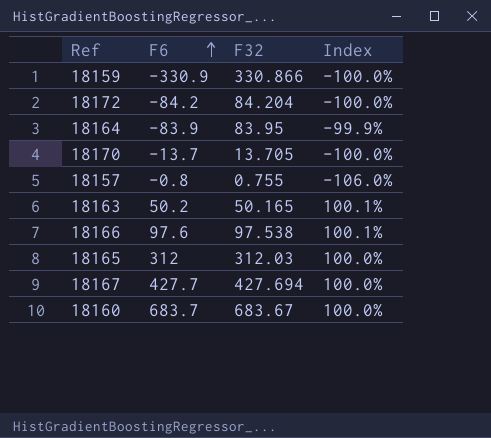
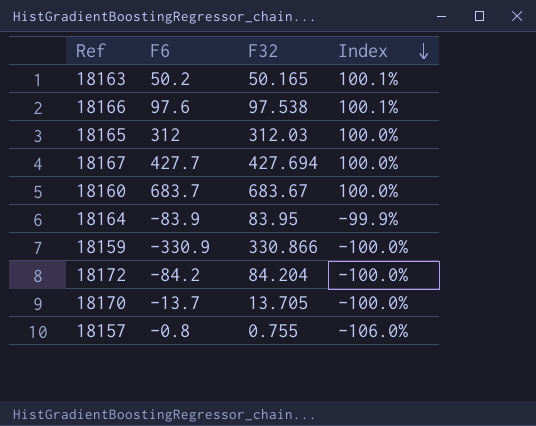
row order: F6 ascending -> Index descending

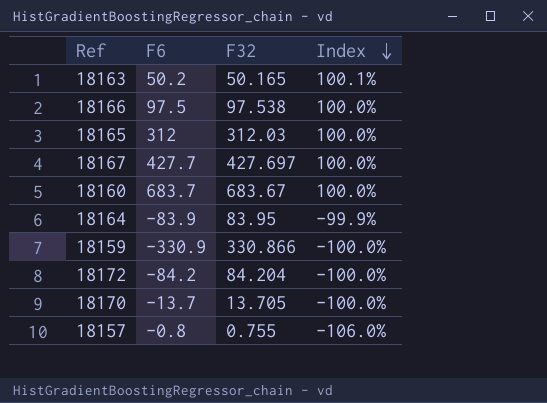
18166 | F6: 97.6 -> 97.5
18166 | Index: 100.1% -> 100.0%
18167 | F32: 427.694 -> 427.697

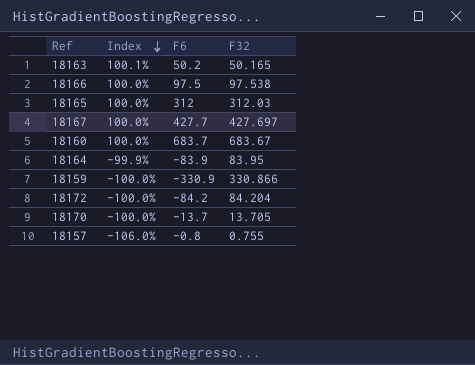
column Index | position: 4 -> 2

